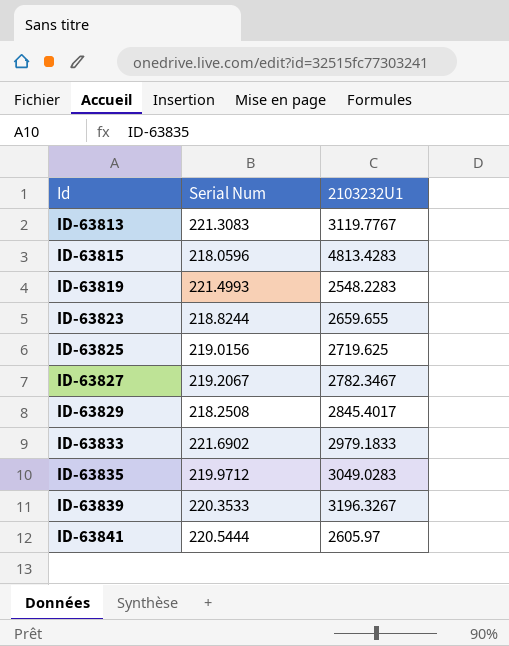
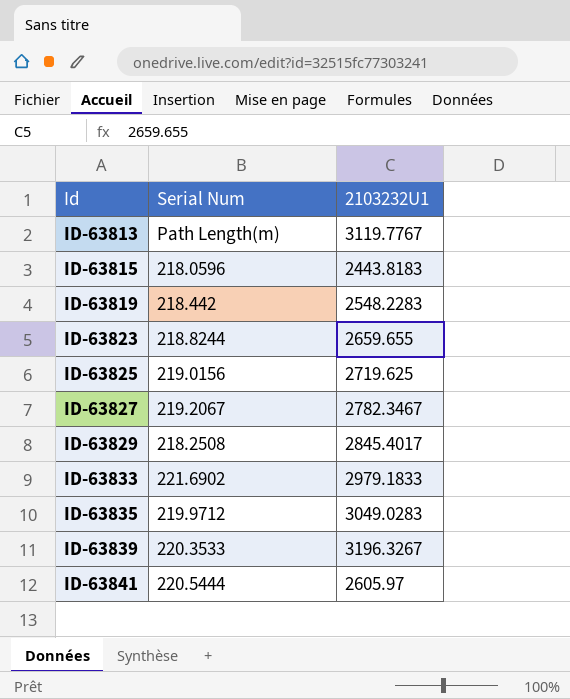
ID-63813 | Serial Num: 221.3083 -> Path Length(m)
ID-63815 | 2103232U1: 4813.4283 -> 2443.8183
ID-63819 | Serial Num: 221.4993 -> 218.442

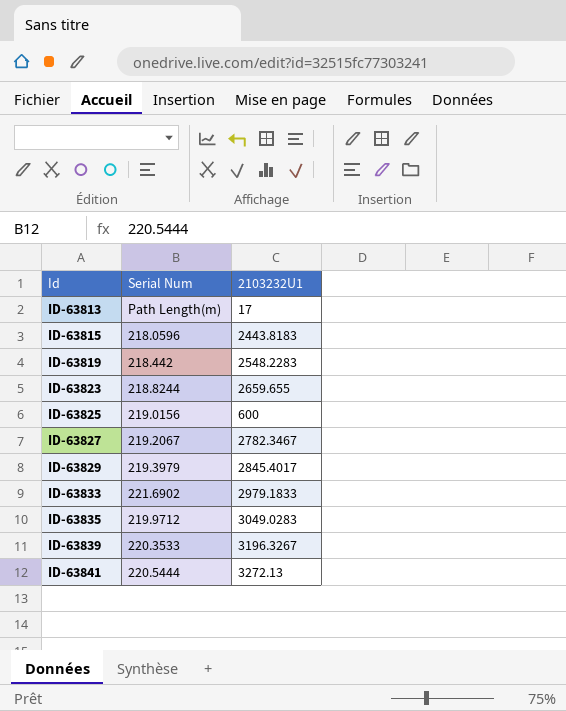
ID-63813 | 2103232U1: 3119.7767 -> 17
ID-63825 | 2103232U1: 2719.625 -> 600
ID-63829 | Serial Num: 218.2508 -> 219.3979
ID-63841 | 2103232U1: 2605.97 -> 3272.13

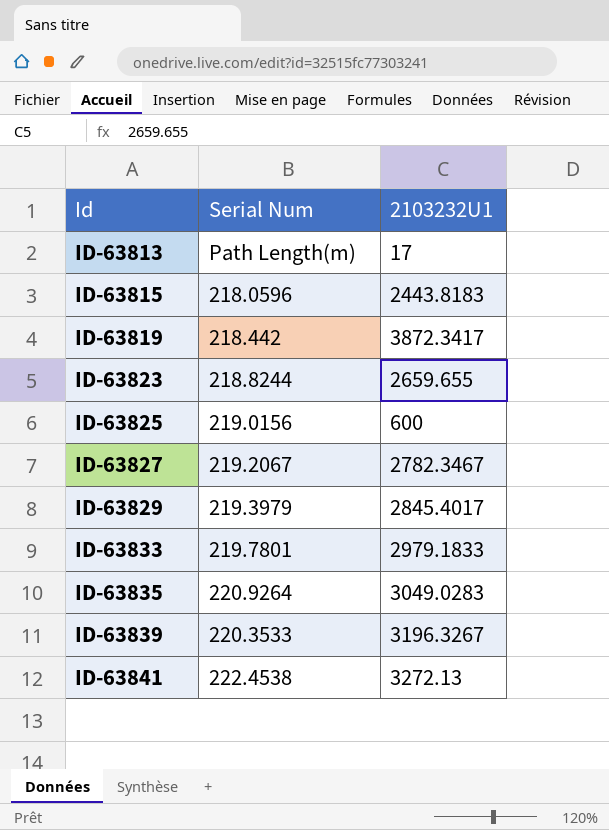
ID-63819 | 2103232U1: 2548.2283 -> 3872.3417
ID-63833 | Serial Num: 221.6902 -> 219.7801
ID-63835 | Serial Num: 219.9712 -> 220.9264
ID-63841 | Serial Num: 220.5444 -> 222.4538

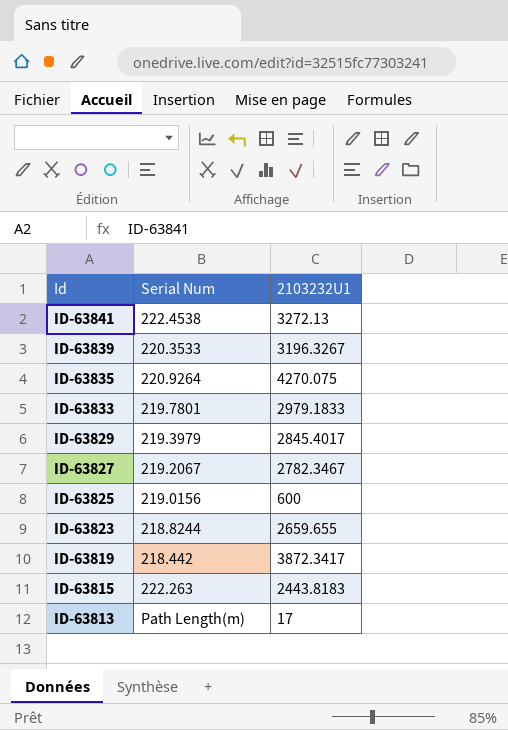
row order: Id ascending -> Id descending
ID-63835 | 2103232U1: 3049.0283 -> 4270.075
ID-63815 | Serial Num: 218.0596 -> 222.263

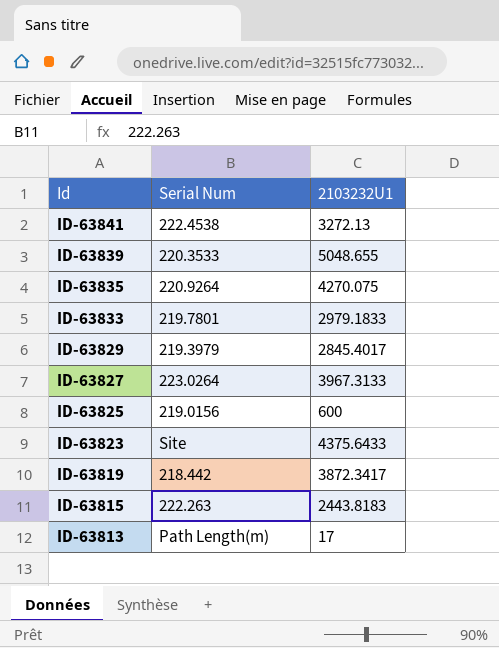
ID-63839 | 2103232U1: 3196.3267 -> 5048.655
ID-63827 | Serial Num: 219.2067 -> 223.0264
ID-63827 | 2103232U1: 2782.3467 -> 3967.3133
ID-63823 | Serial Num: 218.8244 -> Site
ID-63823 | 2103232U1: 2659.655 -> 4375.6433

